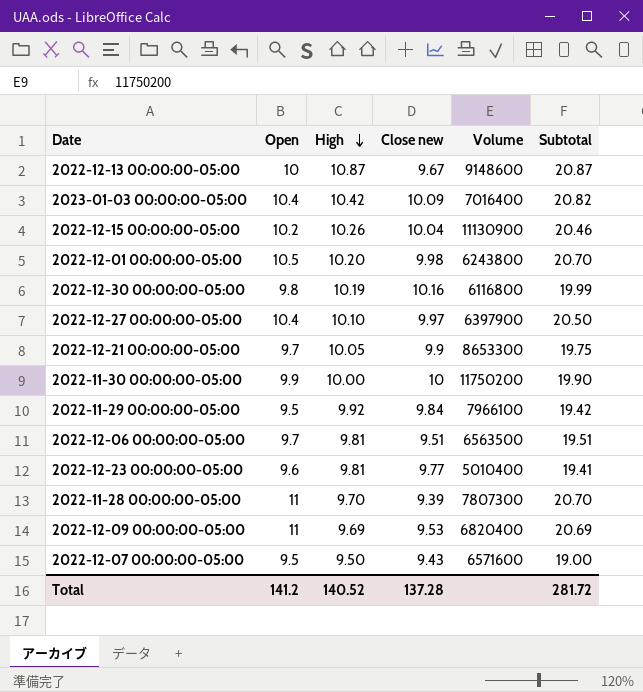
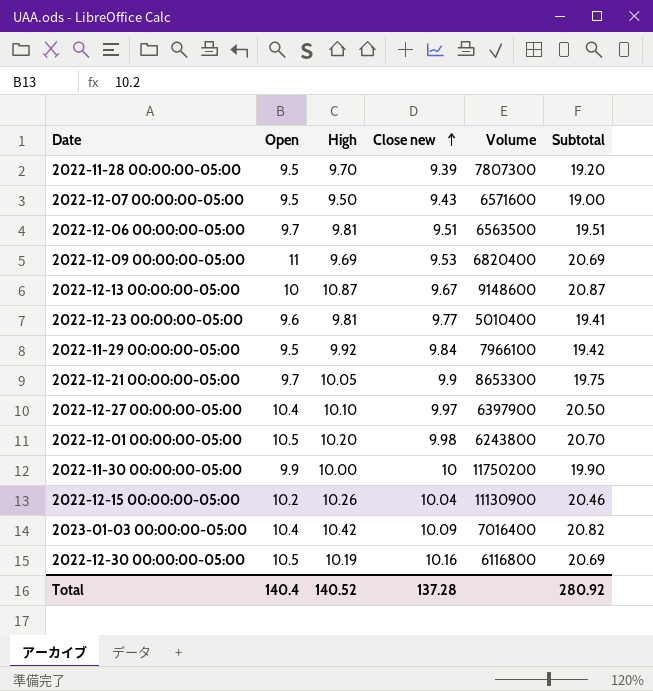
row order: High descending -> Close new ascending
2022-11-28 00:00:00-05:00 | Open: 11 -> 9.5
2022-11-28 00:00:00-05:00 | Subtotal: 20.70 -> 19.20
2022-12-30 00:00:00-05:00 | Open: 9.8 -> 10.5
2022-12-30 00:00:00-05:00 | Subtotal: 19.99 -> 20.69
Total | Open: 141.2 -> 140.4
Total | Subtotal: 281.72 -> 280.92

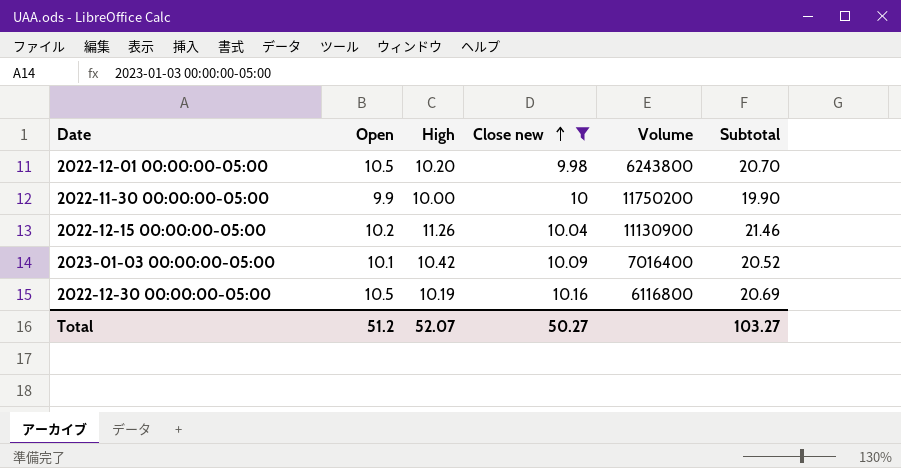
filter: none -> Close new >= 9.98
2022-12-15 00:00:00-05:00 | High: 10.26 -> 11.26
2022-12-15 00:00:00-05:00 | Subtotal: 20.46 -> 21.46
2023-01-03 00:00:00-05:00 | Open: 10.4 -> 10.1
2023-01-03 00:00:00-05:00 | Subtotal: 20.82 -> 20.52
Total | Open: 140.4 -> 51.2
Total | High: 140.52 -> 52.07
Total | Close new: 137.28 -> 50.27
Total | Subtotal: 280.92 -> 103.27

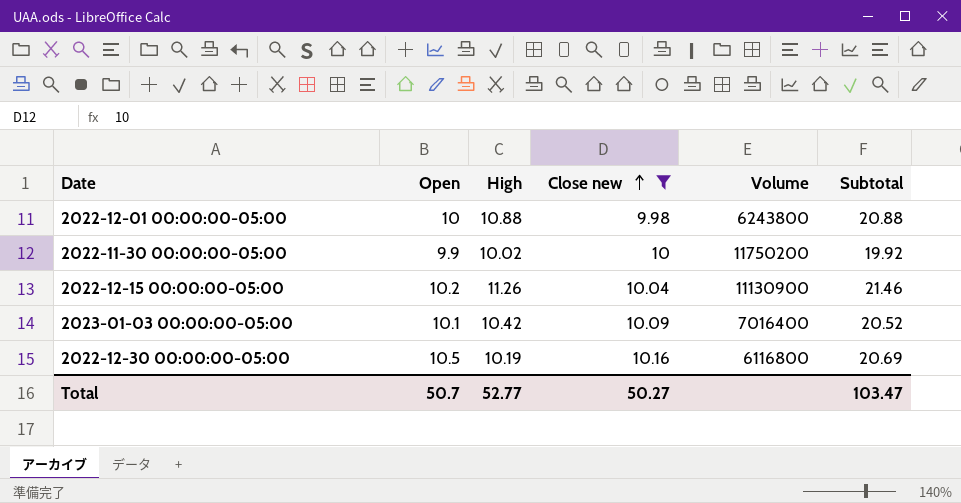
2022-12-01 00:00:00-05:00 | Open: 10.5 -> 10
2022-12-01 00:00:00-05:00 | High: 10.20 -> 10.88
2022-12-01 00:00:00-05:00 | Subtotal: 20.70 -> 20.88
2022-11-30 00:00:00-05:00 | High: 10.00 -> 10.02
2022-11-30 00:00:00-05:00 | Subtotal: 19.90 -> 19.92
Total | Open: 51.2 -> 50.7
Total | High: 52.07 -> 52.77
Total | Subtotal: 103.27 -> 103.47

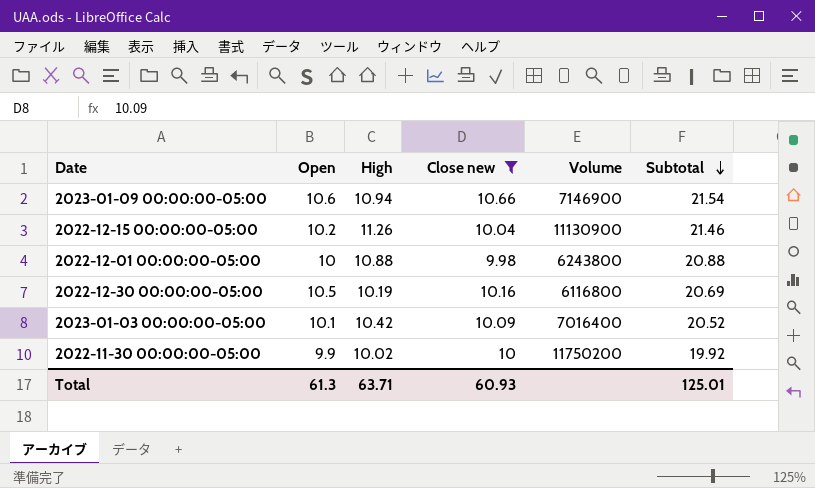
row order: Close new ascending -> Subtotal descending
row 2023-01-09 00:00:00-05:00: none -> 10.6 | 10.94 | 10.66 | 7146900 | 21.54
Total | Open: 50.7 -> 61.3
Total | High: 52.77 -> 63.71
Total | Close new: 50.27 -> 60.93
Total | Subtotal: 103.47 -> 125.01

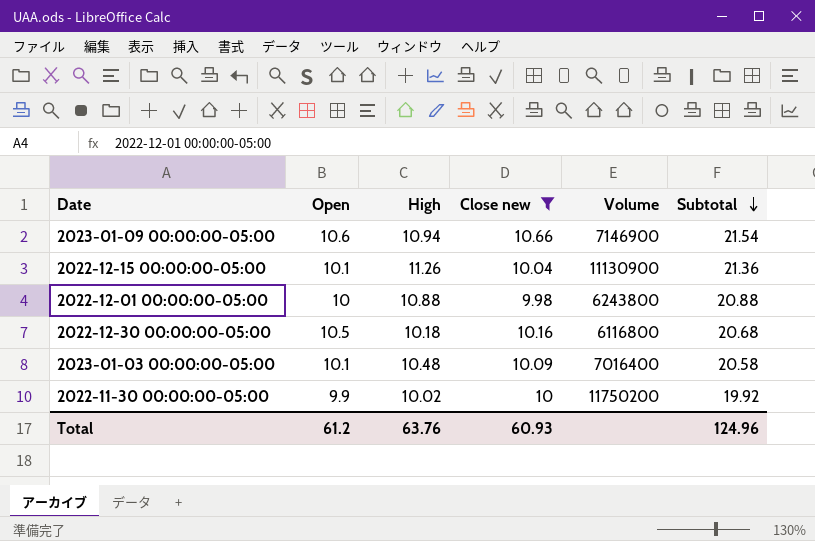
2022-12-15 00:00:00-05:00 | Open: 10.2 -> 10.1
2022-12-15 00:00:00-05:00 | Subtotal: 21.46 -> 21.36
2022-12-30 00:00:00-05:00 | High: 10.19 -> 10.18
2022-12-30 00:00:00-05:00 | Subtotal: 20.69 -> 20.68
2023-01-03 00:00:00-05:00 | High: 10.42 -> 10.48
2023-01-03 00:00:00-05:00 | Subtotal: 20.52 -> 20.58
Total | Open: 61.3 -> 61.2
Total | High: 63.71 -> 63.76
Total | Subtotal: 125.01 -> 124.96

